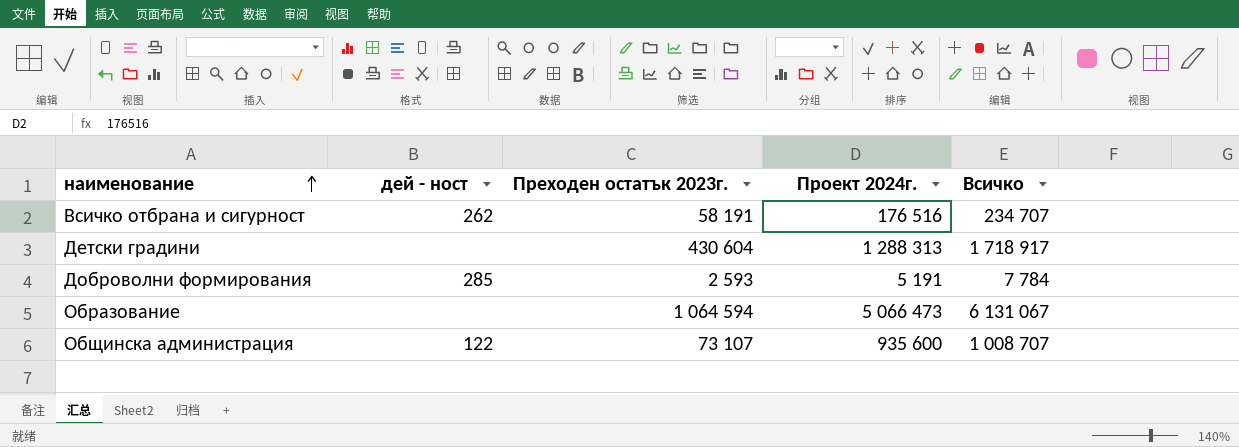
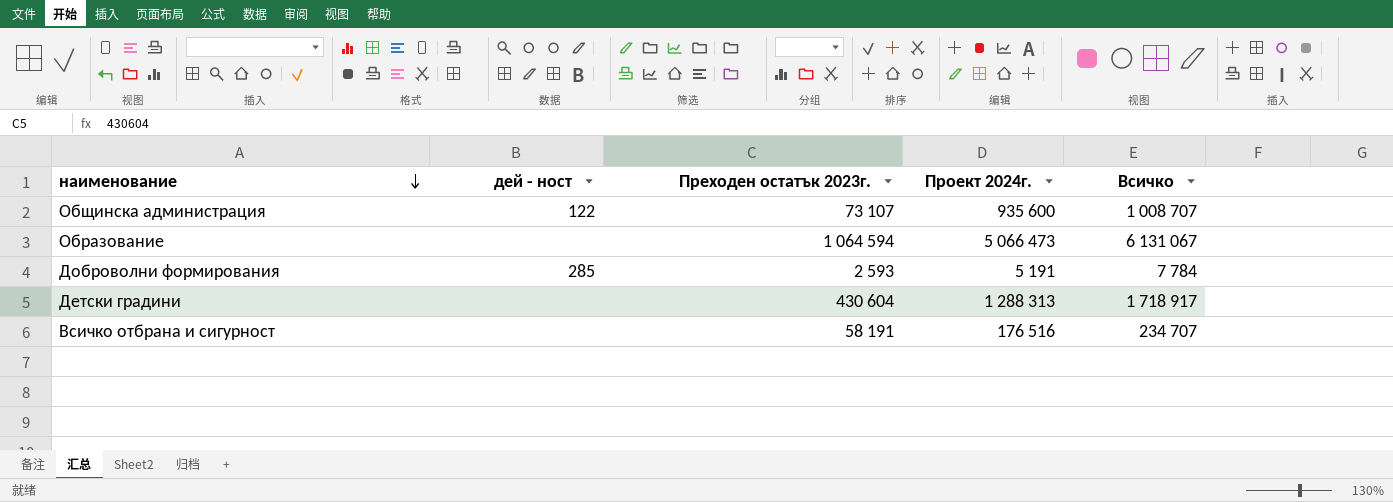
row order: наименование ascending -> наименование descending
Всичко отбрана и сигурност | дей - ност: 262 -> none

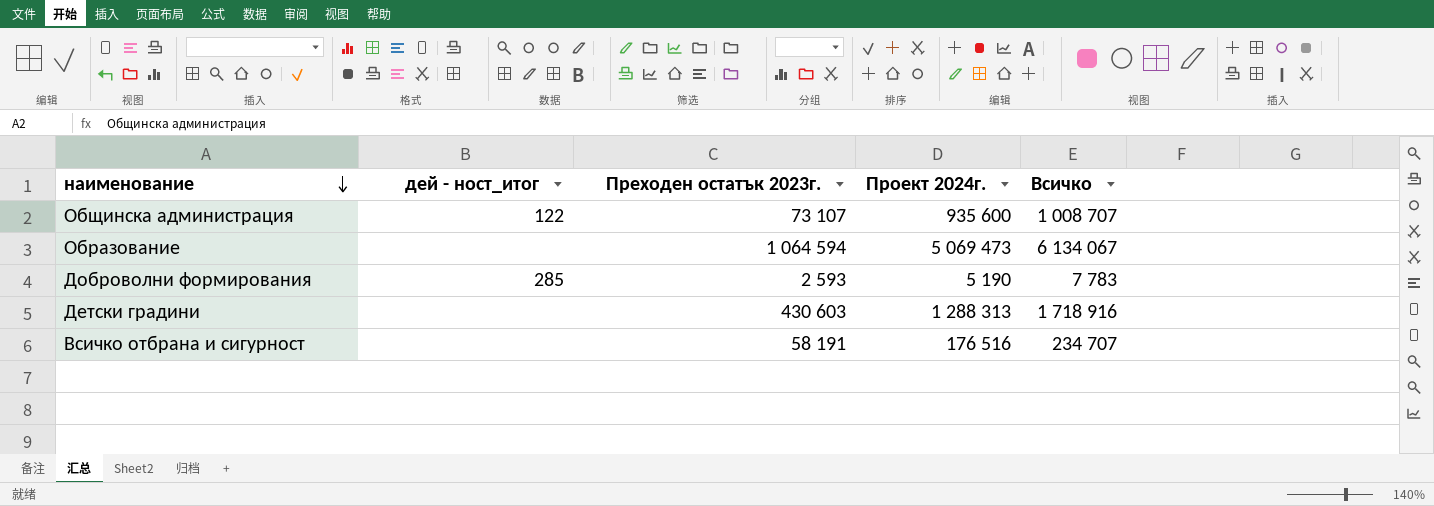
column name: дей - ност -> дей - ност_итог
Образование | Проект 2024г.: 5 066 473 -> 5 069 473
Образование | Всичко: 6 131 067 -> 6 134 067
Доброволни формирования | Проект 2024г.: 5 191 -> 5 190
Доброволни формирования | Всичко: 7 784 -> 7 783
Детски градини | Преходен остатък 2023г.: 430 604 -> 430 603
Детски градини | Всичко: 1 718 917 -> 1 718 916

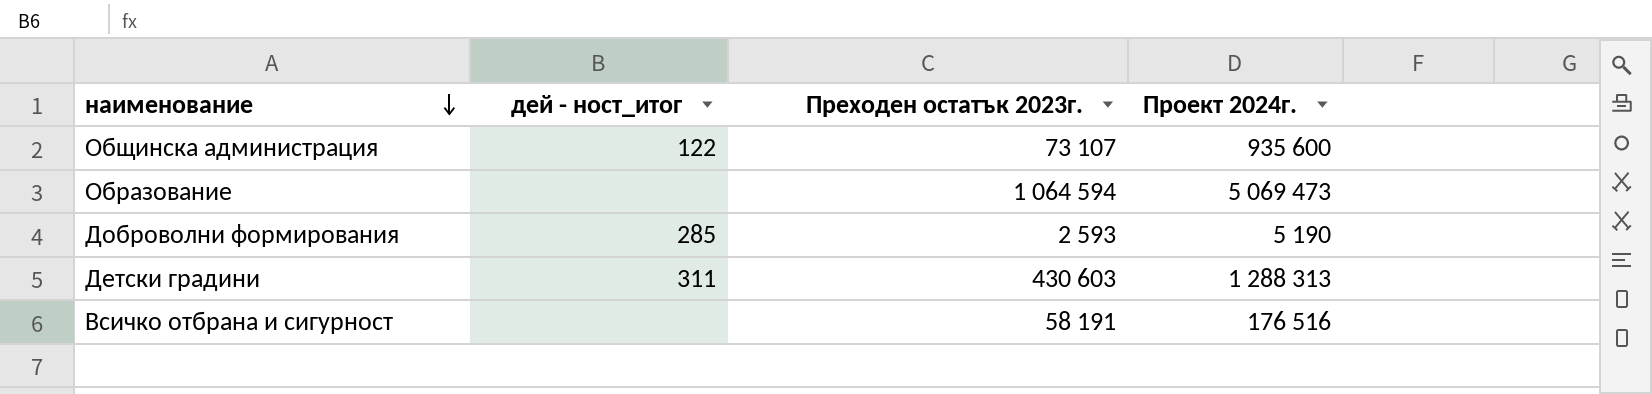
column Всичко | formula: [Преходен остатък 2023г.] + [Проект 2024г.] -> none
Детски градини | дей - ност_итог: none -> 311

